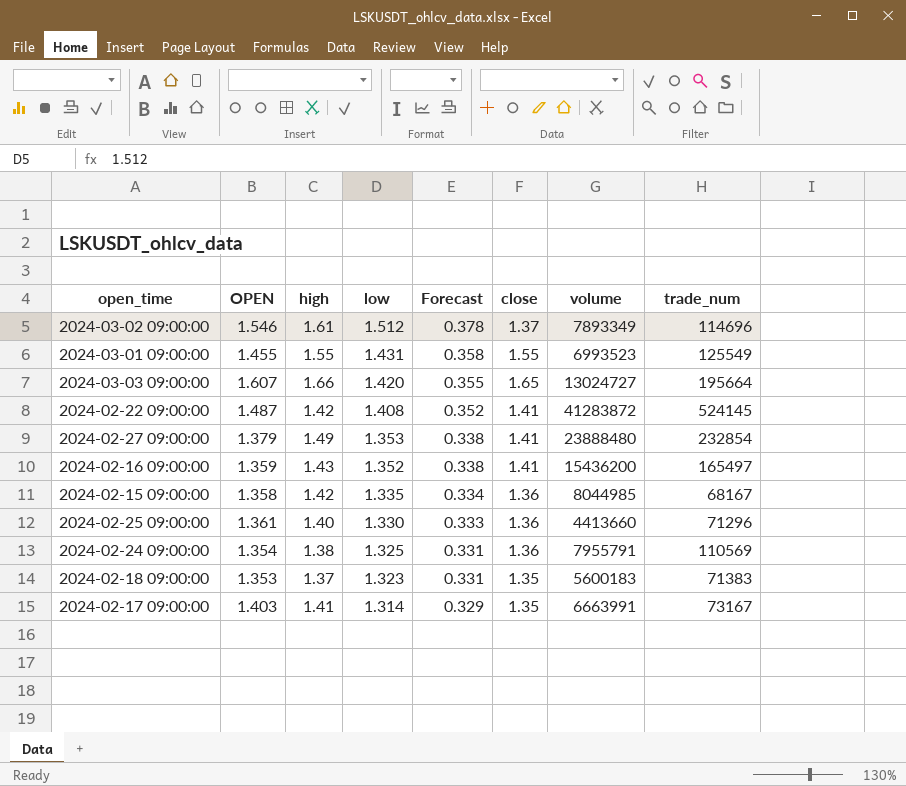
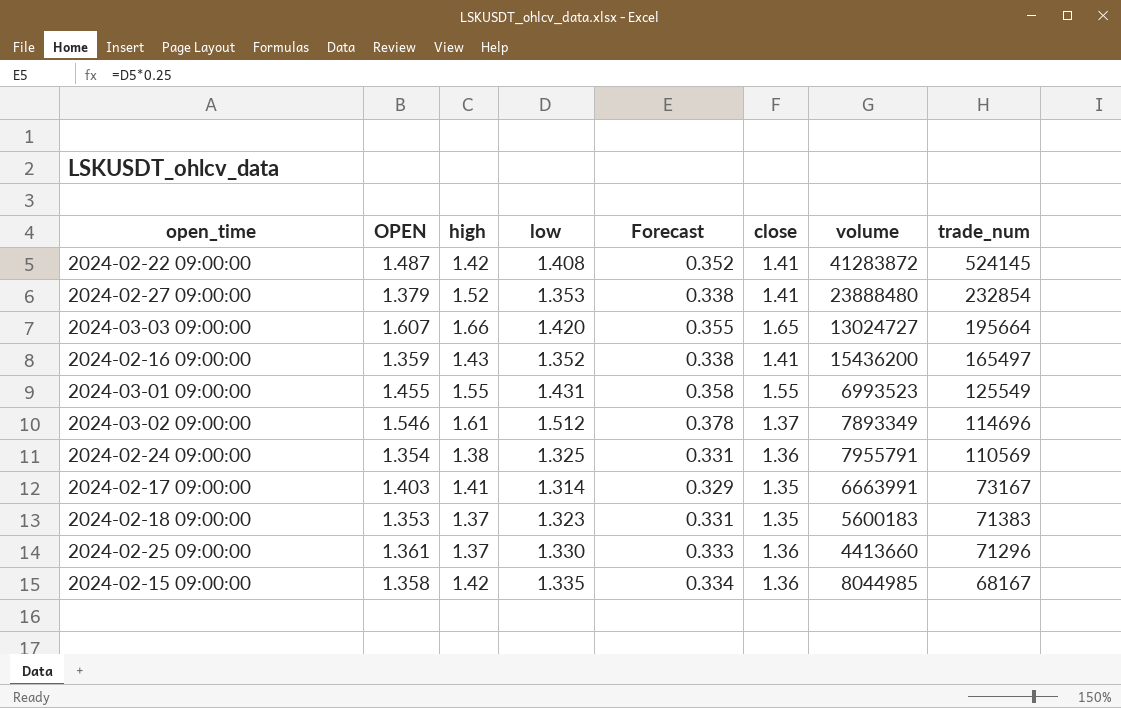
row order: low descending -> trade_num descending
2024-02-27 09:00:00 | high: 1.49 -> 1.52
2024-02-25 09:00:00 | high: 1.40 -> 1.37

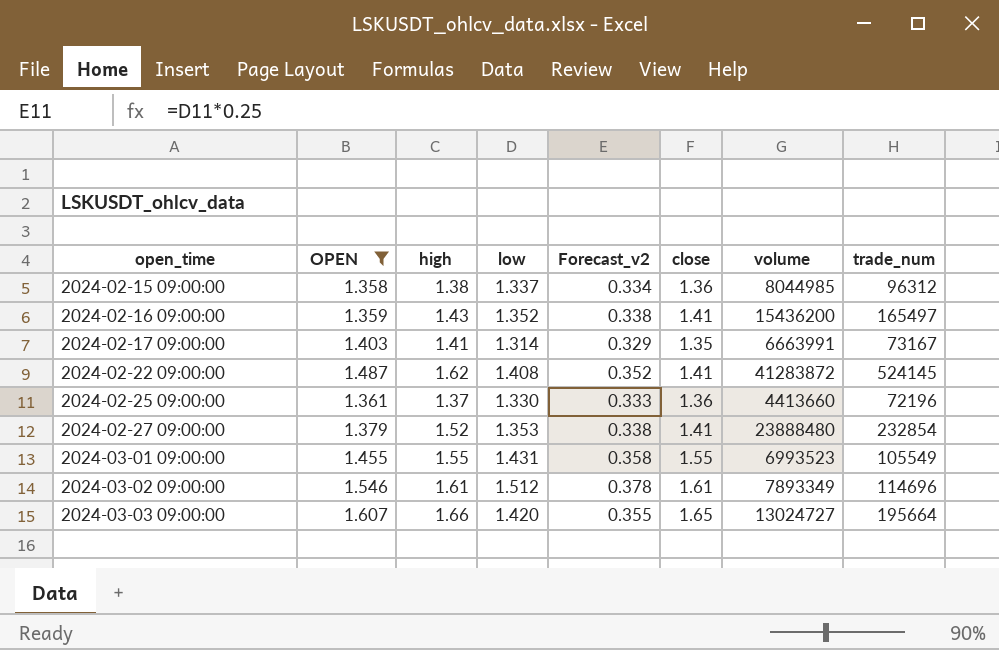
filter: none -> OPEN >= 1.358
row order: trade_num descending -> open_time ascending
column name: Forecast -> Forecast_v2
2024-02-15 09:00:00 | high: 1.42 -> 1.38
2024-02-15 09:00:00 | low: 1.335 -> 1.337
2024-02-15 09:00:00 | trade_num: 68167 -> 96312
2024-02-22 09:00:00 | high: 1.42 -> 1.62
2024-02-25 09:00:00 | trade_num: 71296 -> 72196
2024-03-01 09:00:00 | trade_num: 125549 -> 105549
2024-03-02 09:00:00 | close: 1.37 -> 1.61

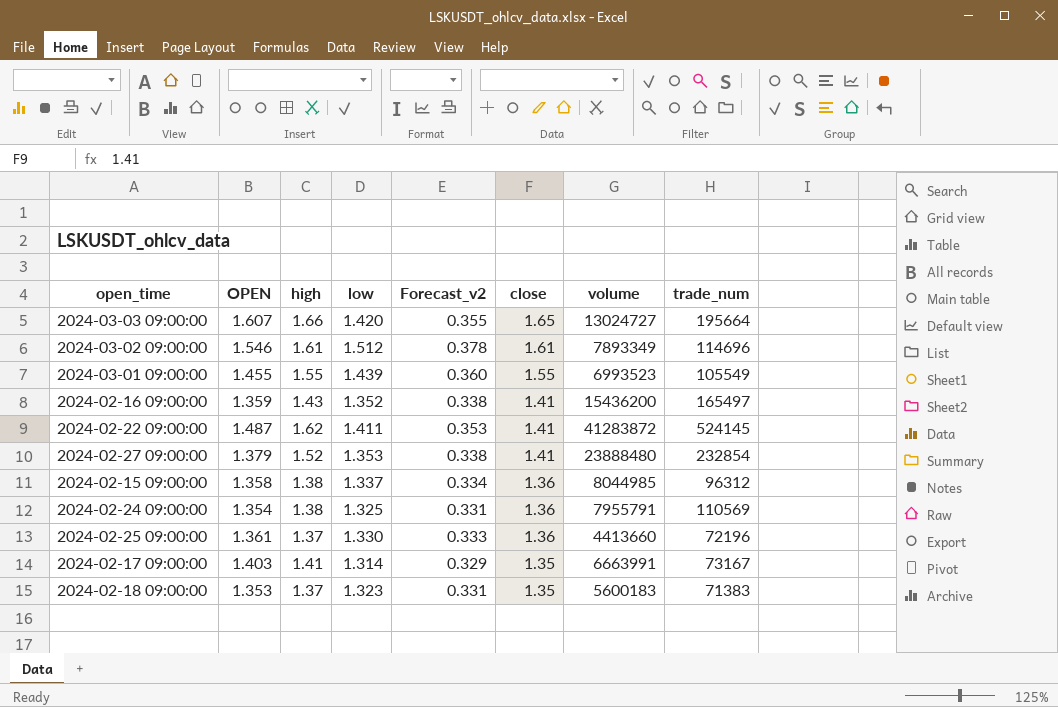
filter: OPEN >= 1.358 -> none
row order: open_time ascending -> close descending
2024-03-01 09:00:00 | low: 1.431 -> 1.439
2024-03-01 09:00:00 | Forecast_v2: 0.358 -> 0.360
2024-02-22 09:00:00 | low: 1.408 -> 1.411
2024-02-22 09:00:00 | Forecast_v2: 0.352 -> 0.353

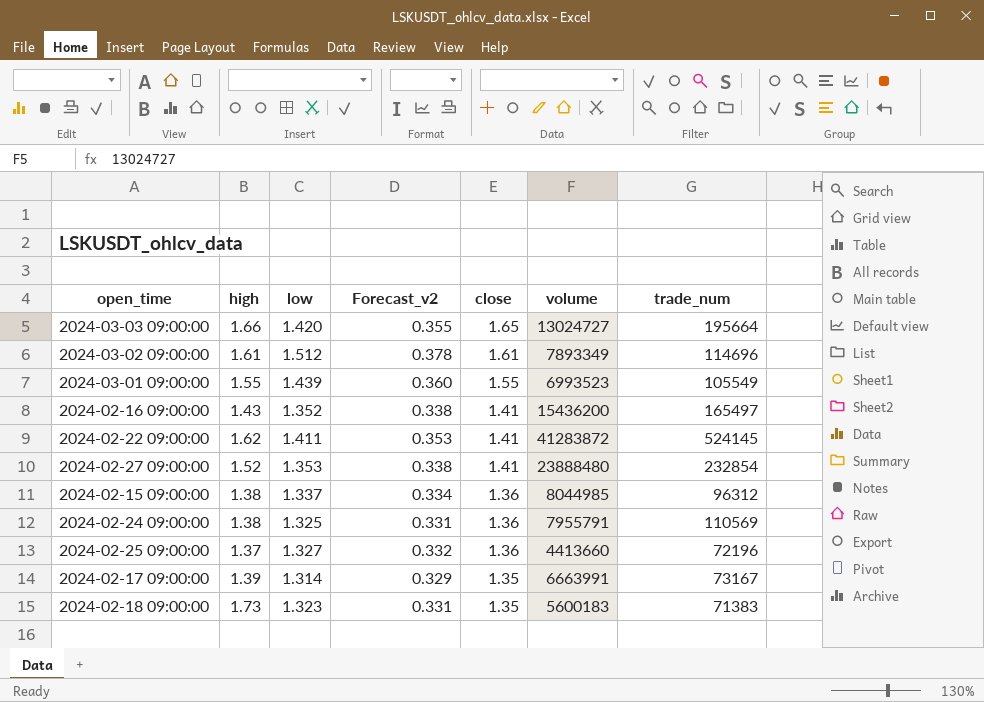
column OPEN | position: 2 -> none
2024-02-25 09:00:00 | low: 1.330 -> 1.327
2024-02-25 09:00:00 | Forecast_v2: 0.333 -> 0.332
2024-02-17 09:00:00 | high: 1.41 -> 1.39
2024-02-18 09:00:00 | high: 1.37 -> 1.73

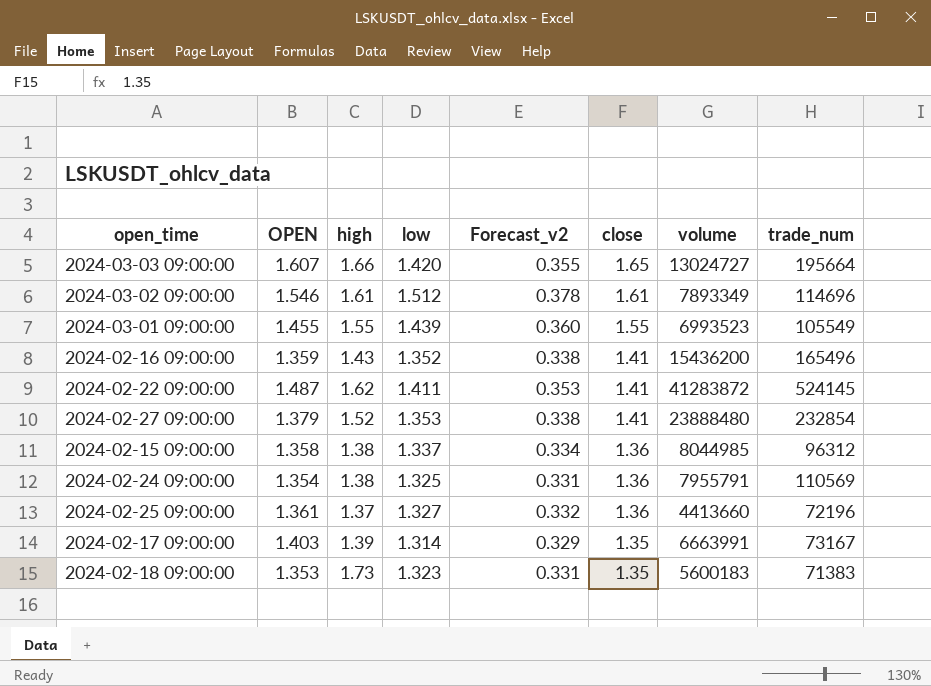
column OPEN | position: none -> 2
2024-02-16 09:00:00 | trade_num: 165497 -> 165496

